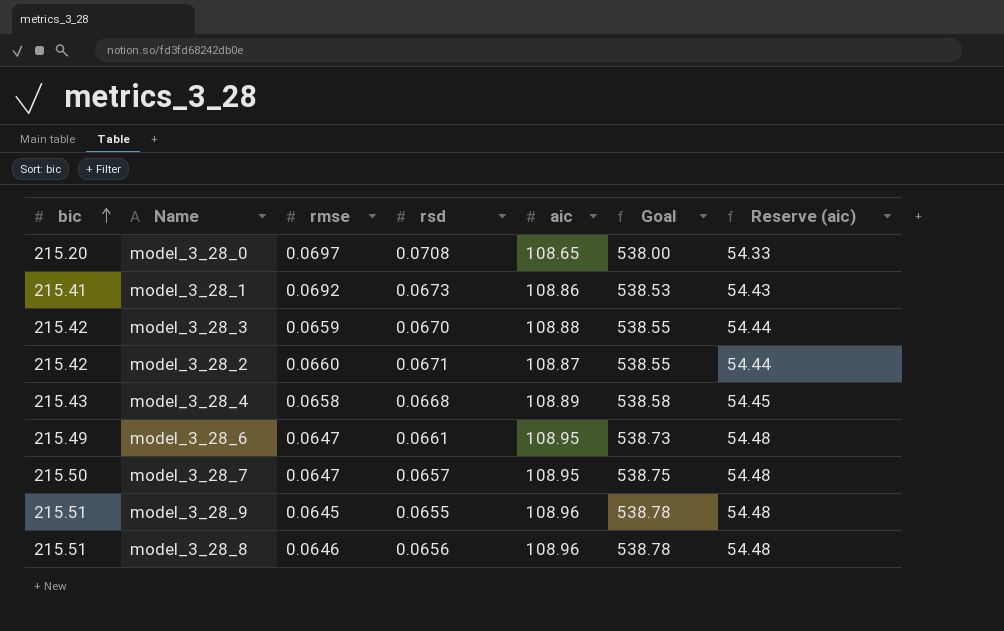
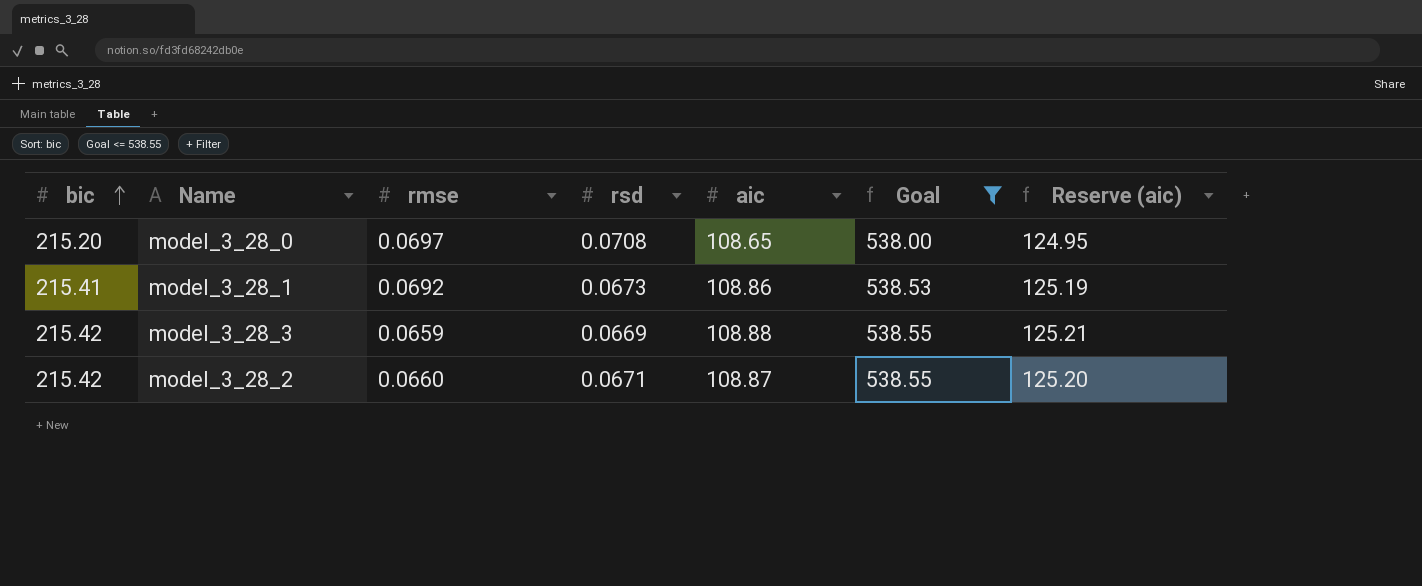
filter: none -> Goal <= 538.55
column Reserve (aic) | formula: [aic] * 0.5 -> [aic] * 1.15
model_3_28_3 | rsd: 0.0670 -> 0.0669

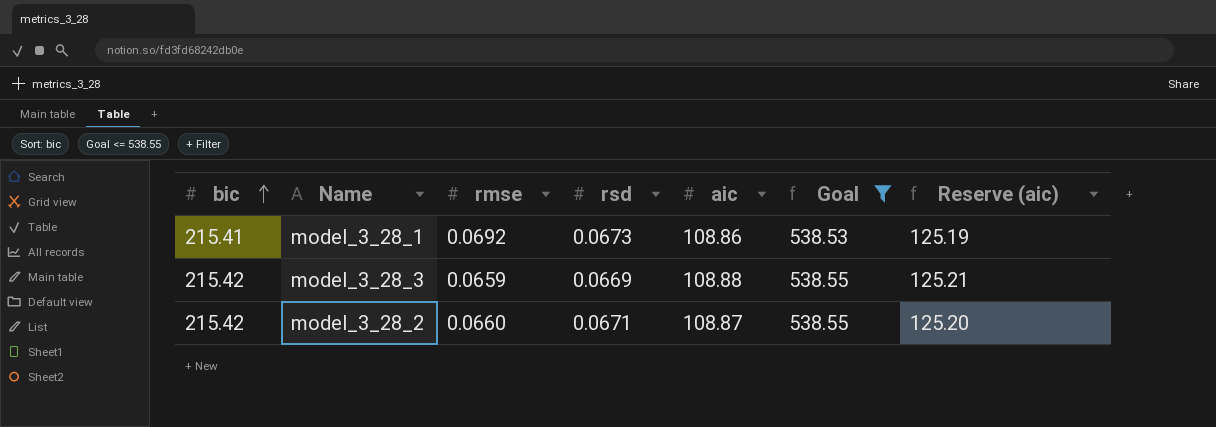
row model_3_28_0: 215.20 | 0.0697 | 0.0708 | 108.65 | 538.00 | 124.95 -> none

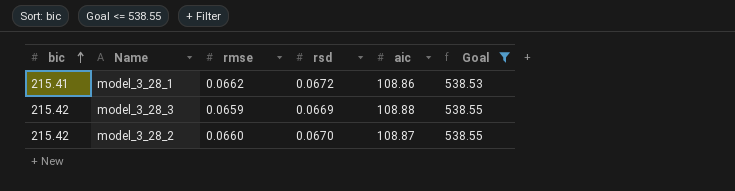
column Reserve (aic) | formula: [aic] * 1.15 -> none
model_3_28_1 | rmse: 0.0692 -> 0.0662
model_3_28_1 | rsd: 0.0673 -> 0.0672
model_3_28_2 | rsd: 0.0671 -> 0.0670

